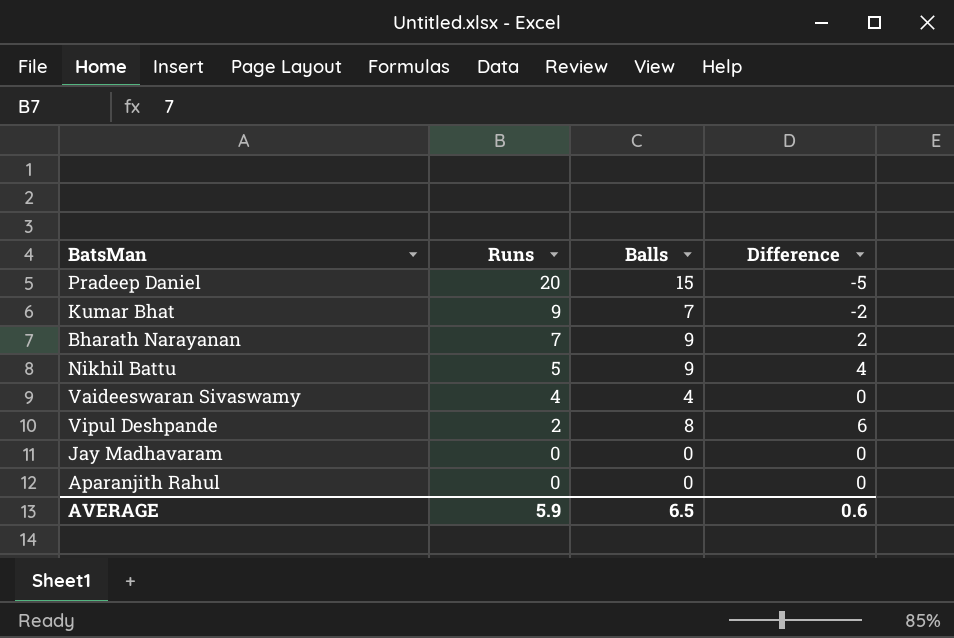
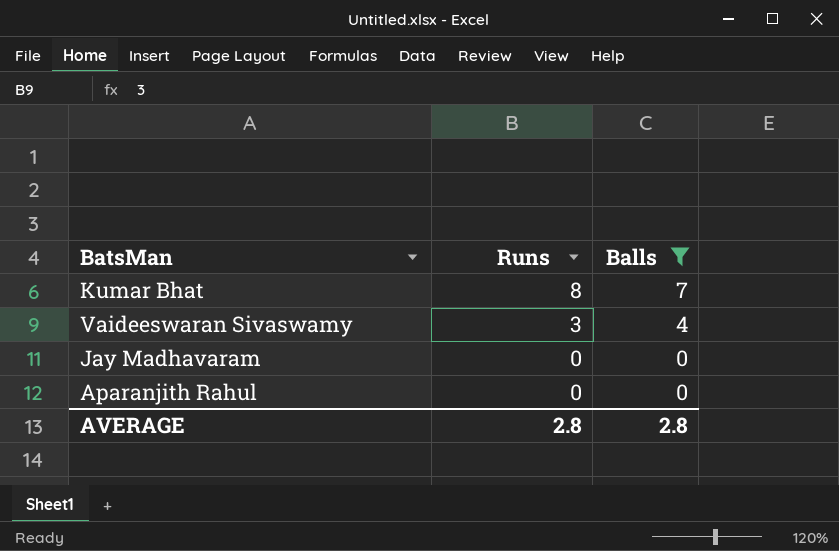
filter: none -> Balls <= 7
column Difference | formula: [Balls] - [Runs] -> none
Kumar Bhat | Runs: 9 -> 8
Vaideeswaran Sivaswamy | Runs: 4 -> 3
AVERAGE | Runs: 5.9 -> 2.8
AVERAGE | Balls: 6.5 -> 2.8

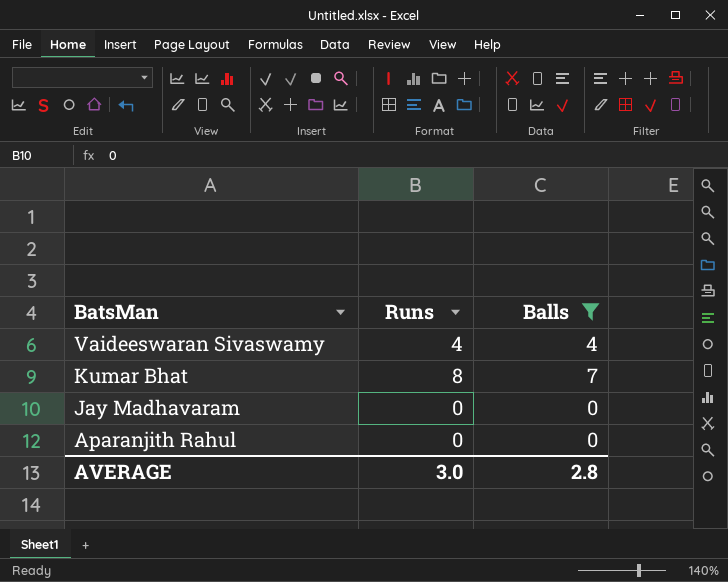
row order: Runs descending -> BatsMan descending
Vaideeswaran Sivaswamy | Runs: 3 -> 4
AVERAGE | Runs: 2.8 -> 3.0

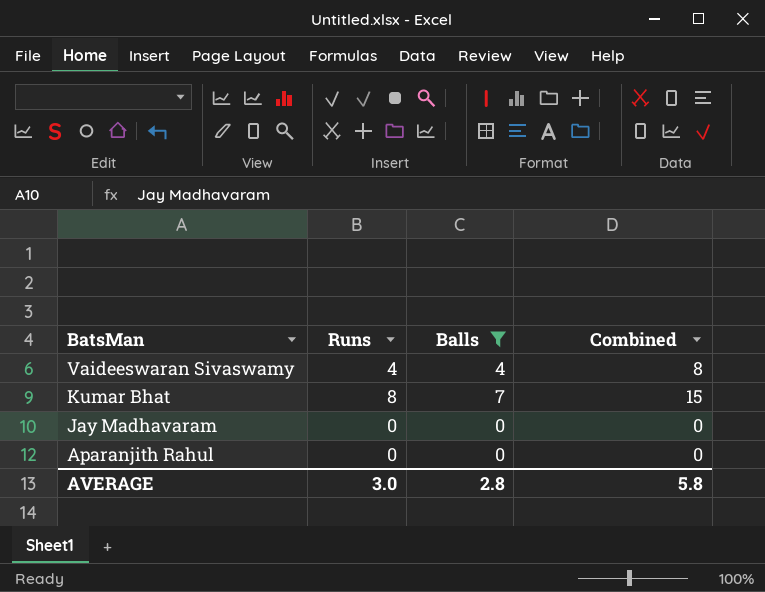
column Combined | formula: none -> [Runs] + [Balls]

